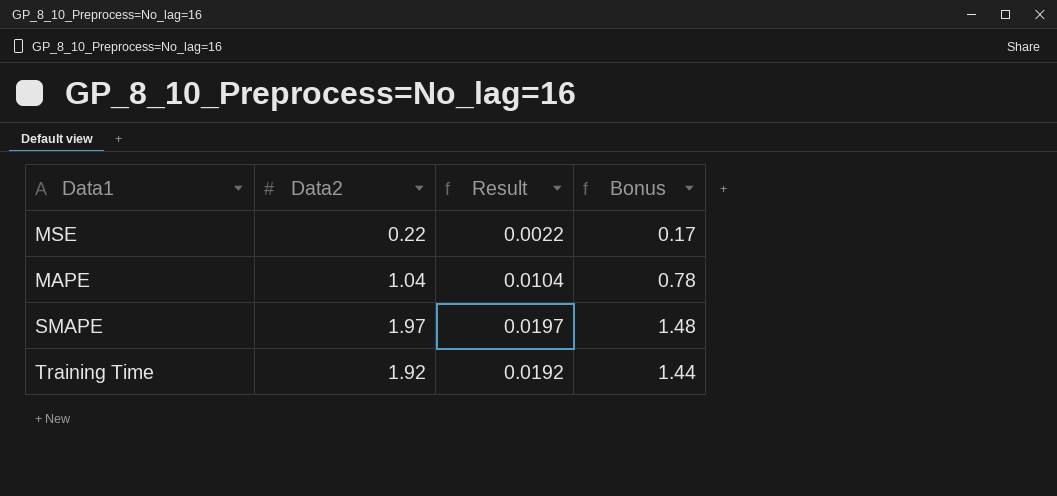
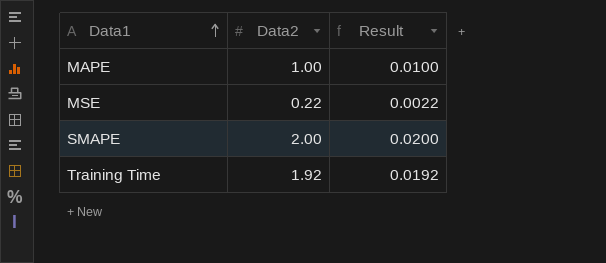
row order: none -> Data1 ascending
column Bonus | formula: [Data2] * 0.75 -> none
MAPE | Data2: 1.04 -> 1.00
MAPE | Result: 0.0104 -> 0.0100
SMAPE | Data2: 1.97 -> 2.00
SMAPE | Result: 0.0197 -> 0.0200

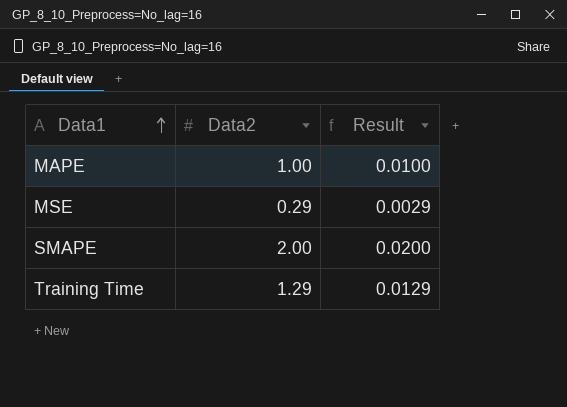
MSE | Data2: 0.22 -> 0.29
MSE | Result: 0.0022 -> 0.0029
Training Time | Data2: 1.92 -> 1.29
Training Time | Result: 0.0192 -> 0.0129

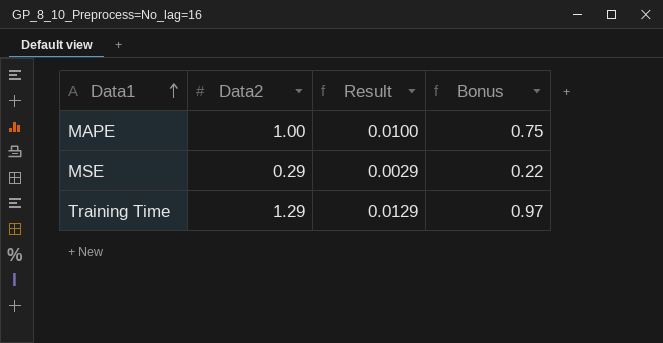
column Bonus | formula: none -> [Data2] * 0.75
row SMAPE: 2.00 | 0.0200 -> none

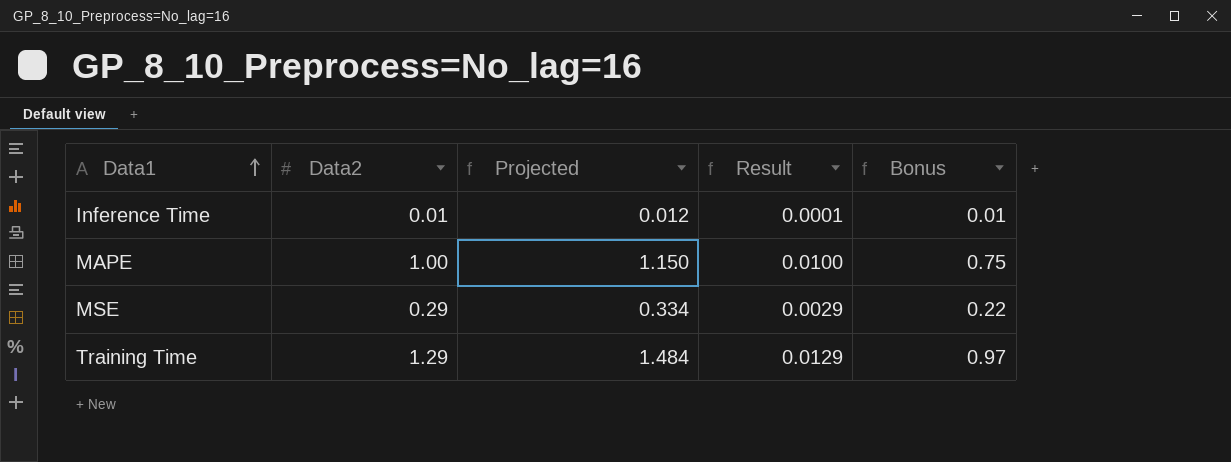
column Projected | formula: none -> [Data2] * 1.15
row Inference Time: none -> 0.01 | 0.012 | 0.0001 | 0.01

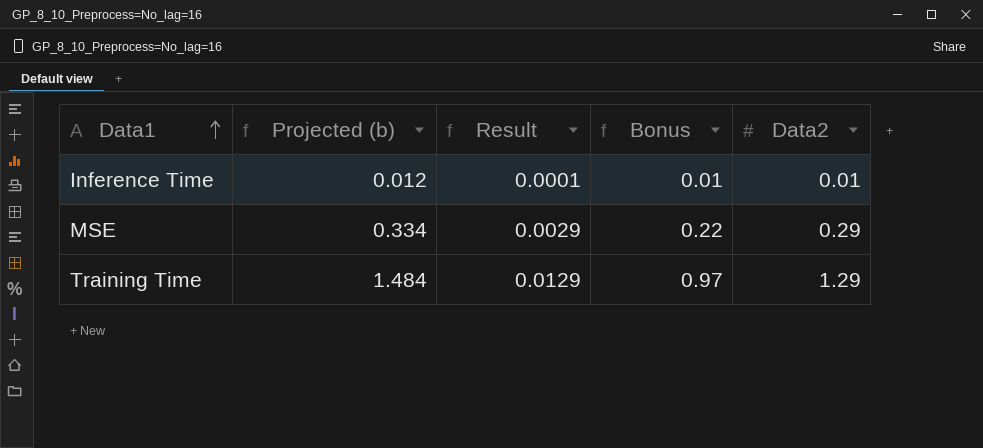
column name: Projected -> Projected (b)
column Data2 | position: 2 -> 5
row MAPE: 1.00 | 1.150 | 0.0100 | 0.75 -> none

